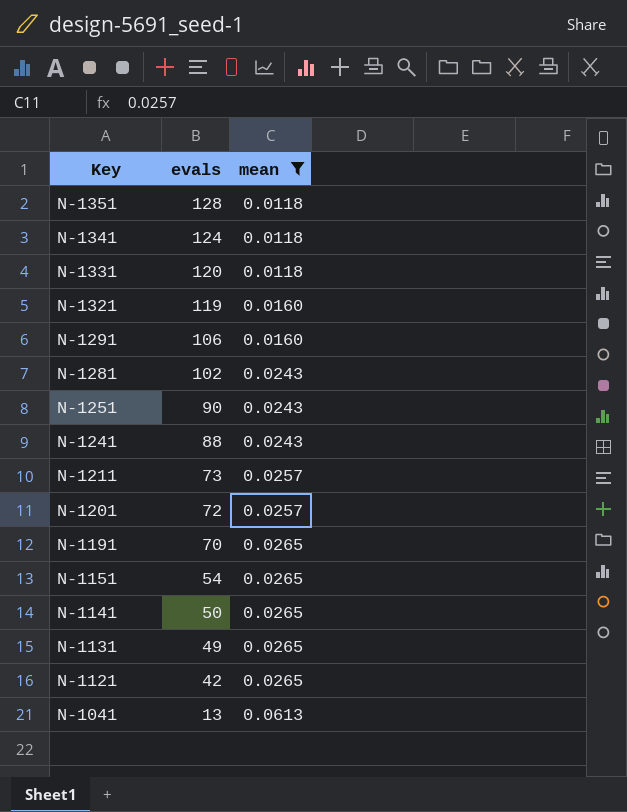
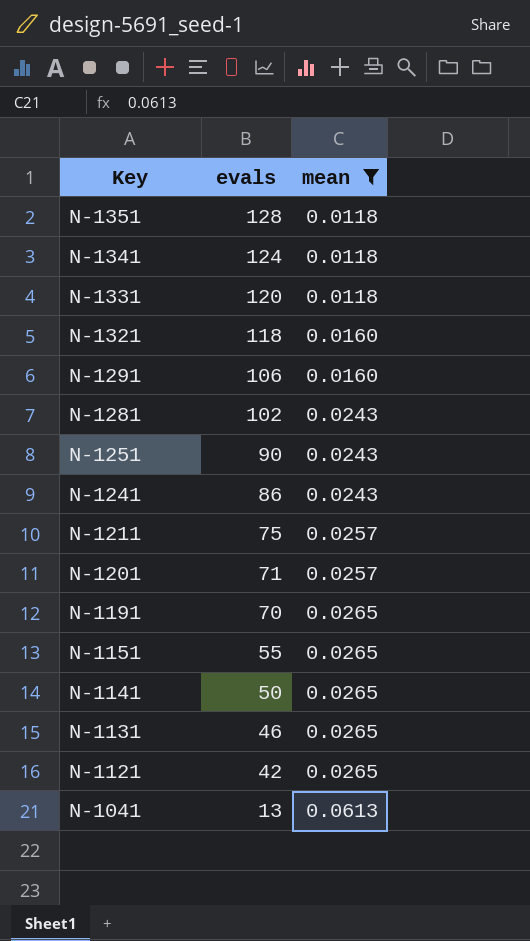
N-1321 | evals: 119 -> 118
N-1241 | evals: 88 -> 86
N-1211 | evals: 73 -> 75
N-1201 | evals: 72 -> 71
N-1151 | evals: 54 -> 55
N-1131 | evals: 49 -> 46

